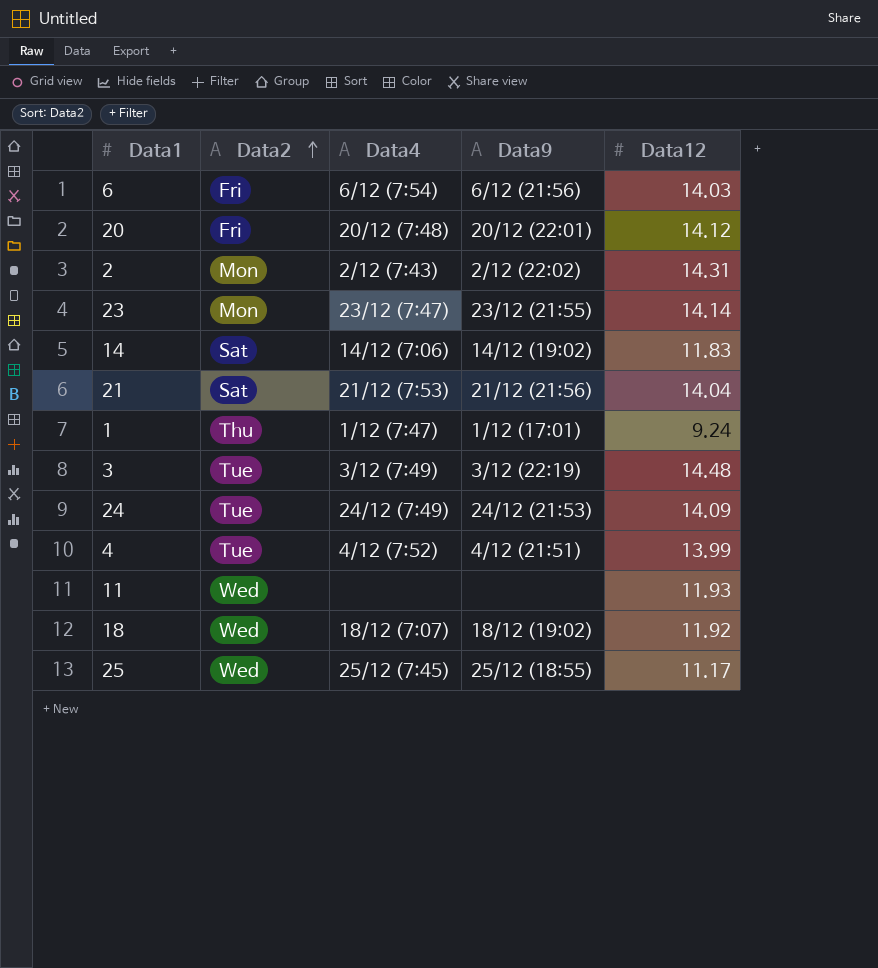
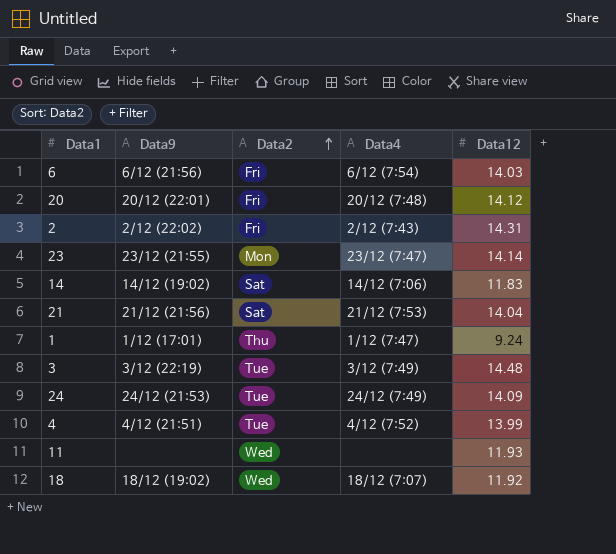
column Data9 | position: 4 -> 2
row 25: Wed | 25/12 (7:45) | 25/12 (18:55) | 11.17 -> none
2 | Data2: Mon -> Fri

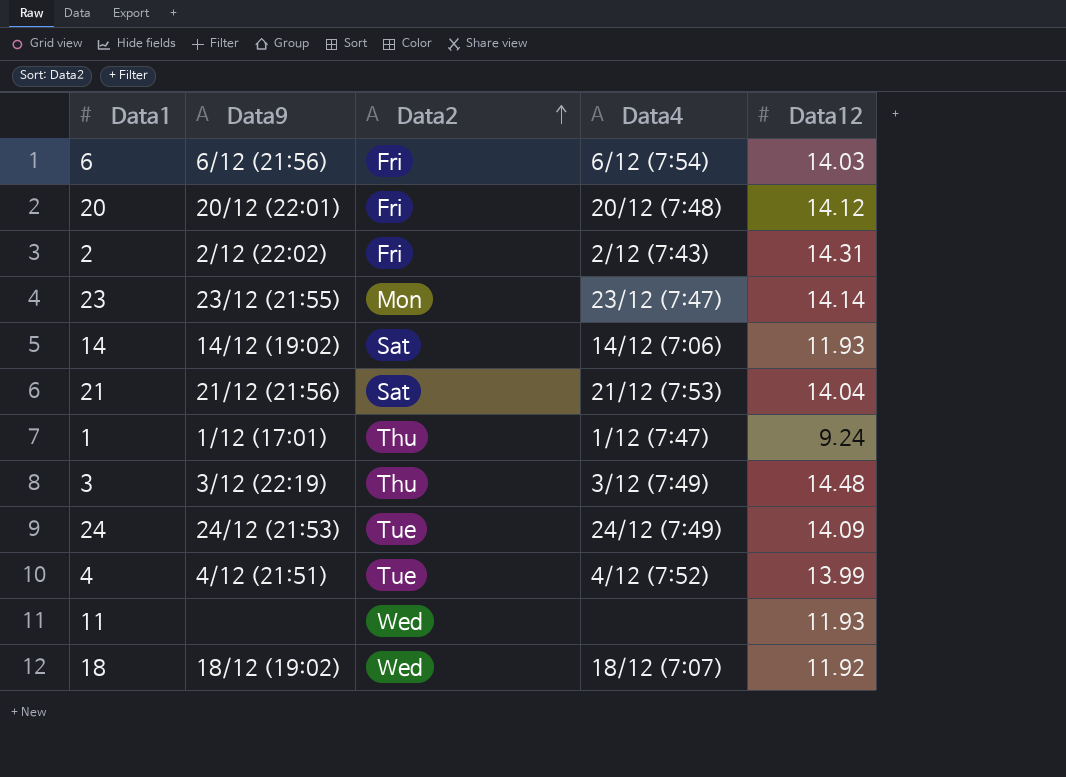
14 | Data12: 11.83 -> 11.93
3 | Data2: Tue -> Thu

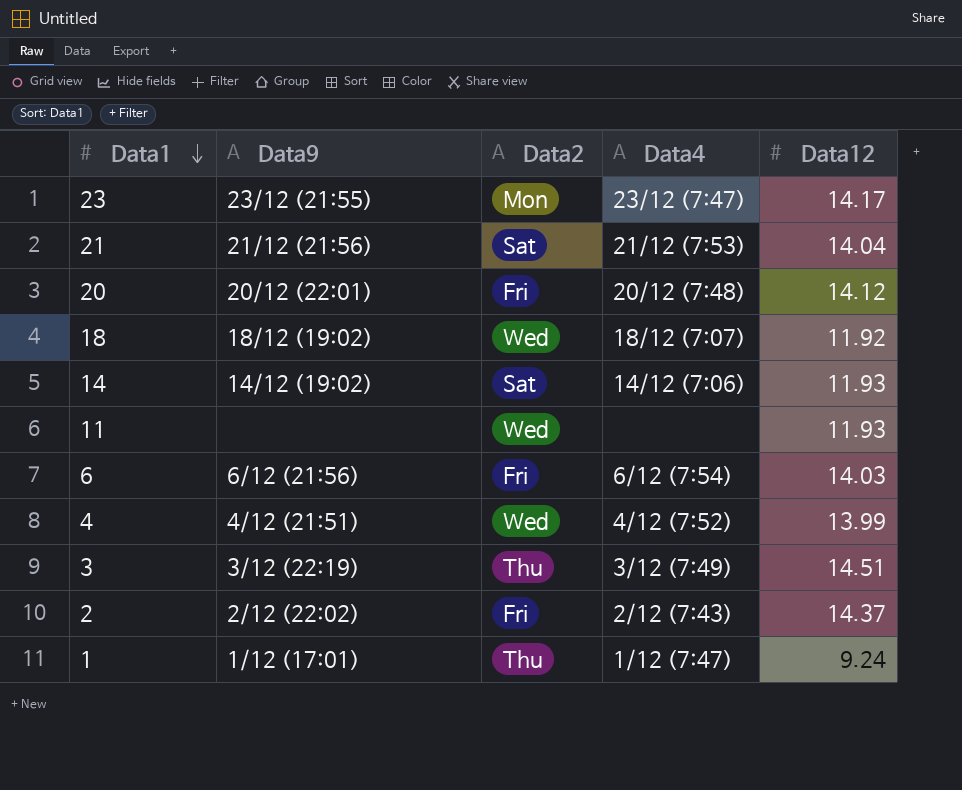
row order: Data2 ascending -> Data1 descending
row 24: 24/12 (21:53) | Tue | 24/12 (7:49) | 14.09 -> none
23 | Data12: 14.14 -> 14.17
4 | Data2: Tue -> Wed
3 | Data12: 14.48 -> 14.51
2 | Data12: 14.31 -> 14.37

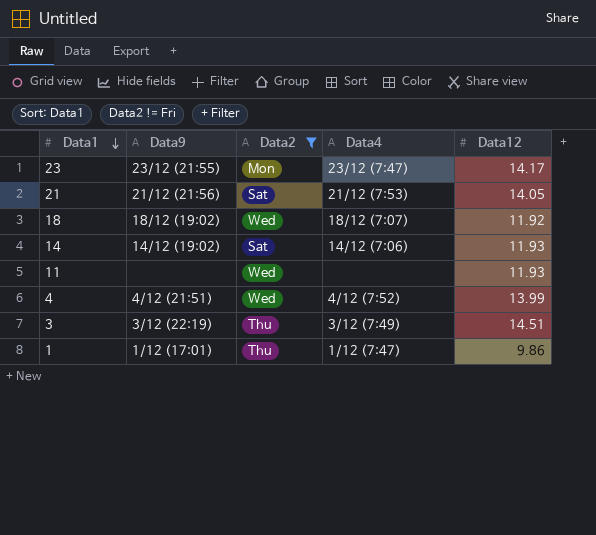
filter: none -> Data2 != Fri
21 | Data12: 14.04 -> 14.05
1 | Data12: 9.24 -> 9.86

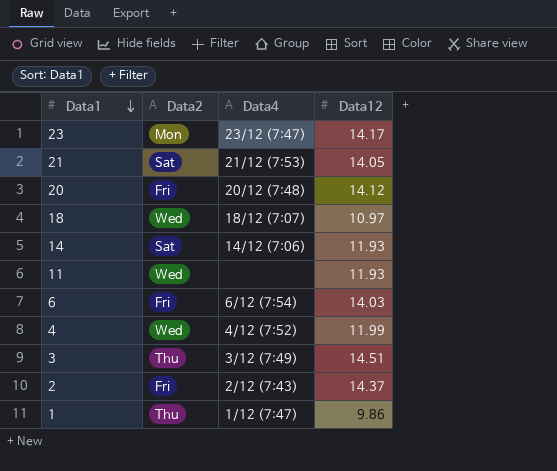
filter: Data2 != Fri -> none
column Data9 | position: 2 -> none
18 | Data12: 11.92 -> 10.97
4 | Data12: 13.99 -> 11.99

